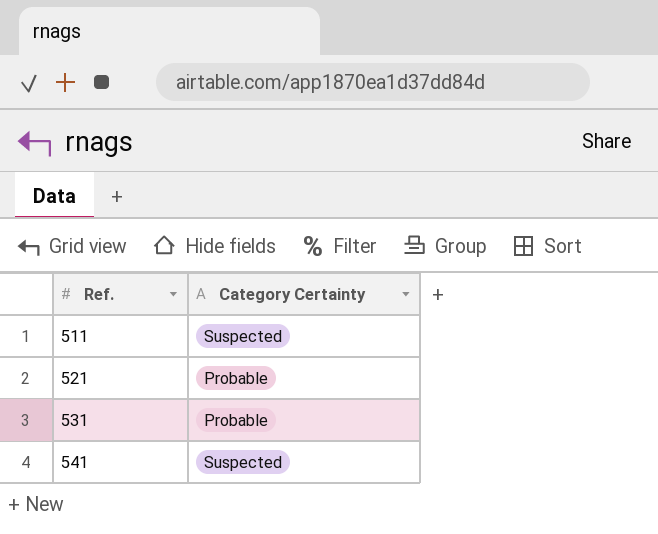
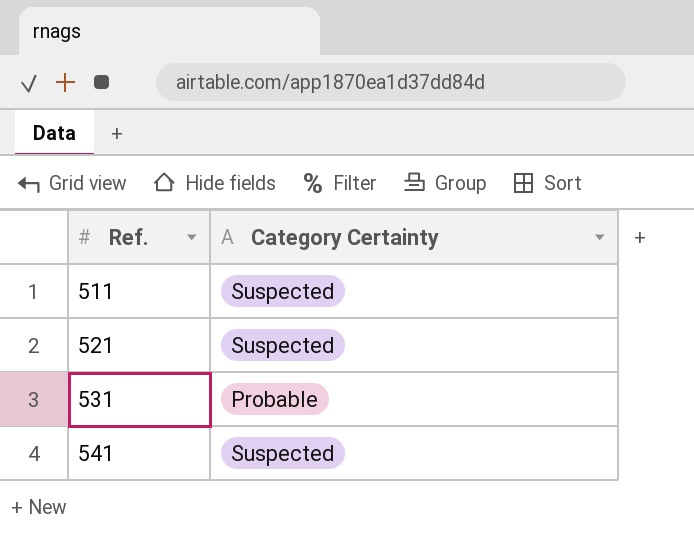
521 | Category Certainty: Probable -> Suspected

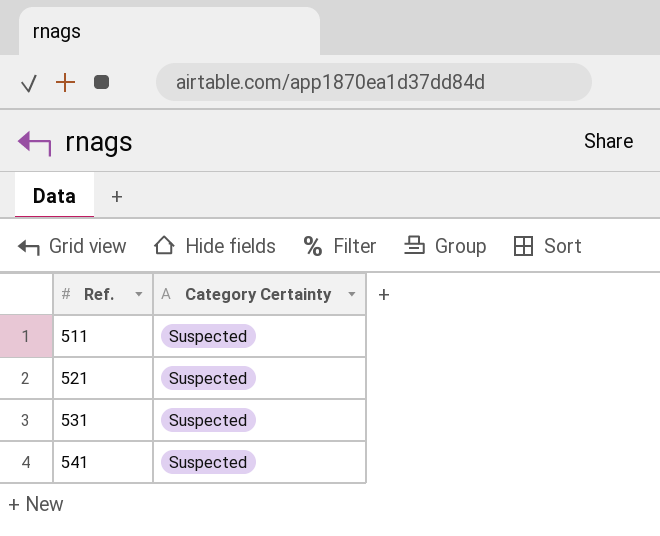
531 | Category Certainty: Probable -> Suspected

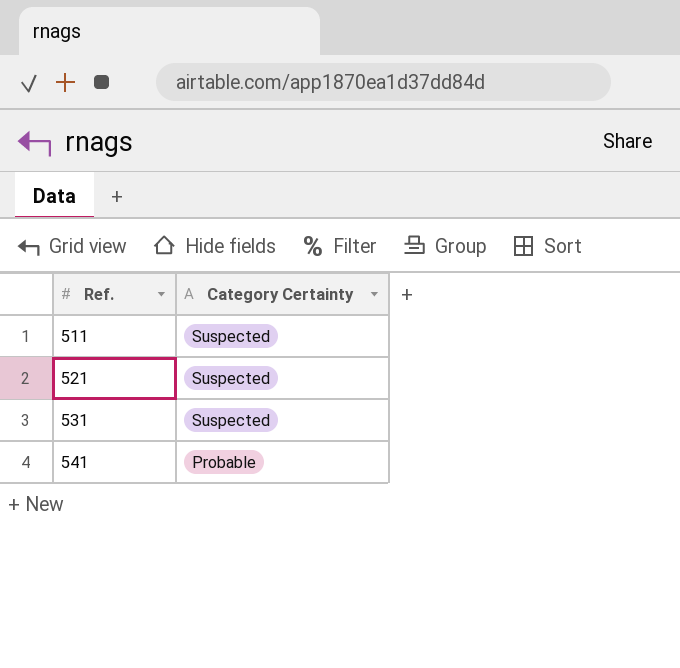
541 | Category Certainty: Suspected -> Probable

